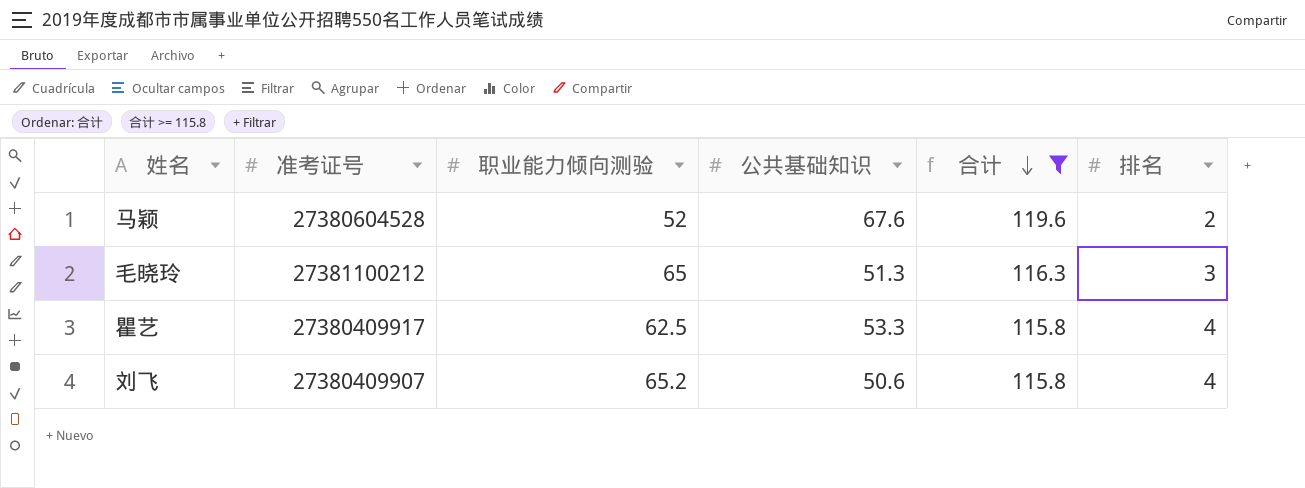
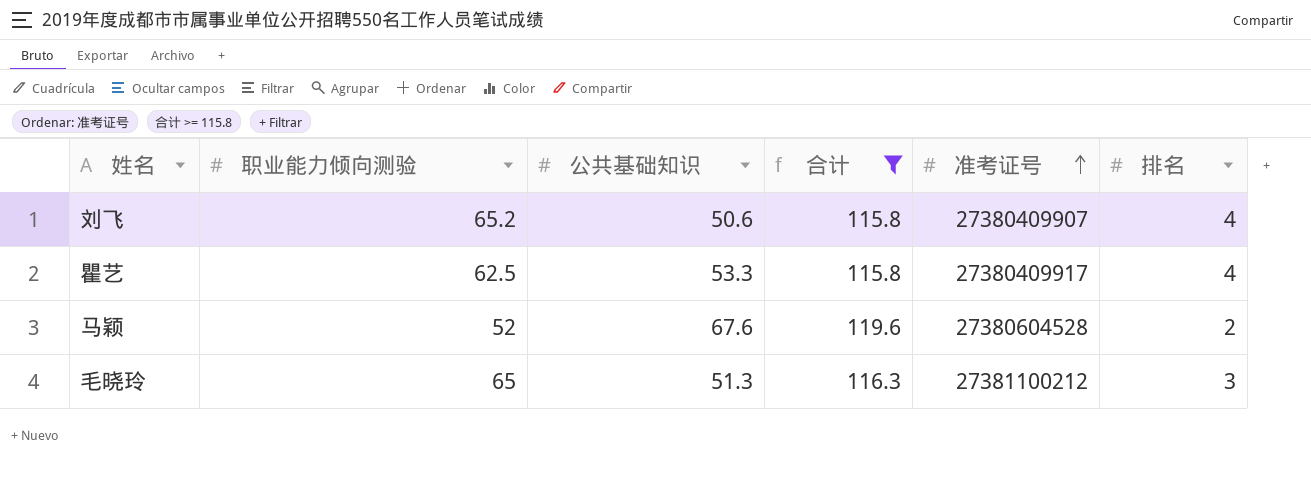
row order: 合计 descending -> 准考证号 ascending
column 准考证号 | position: 2 -> 5

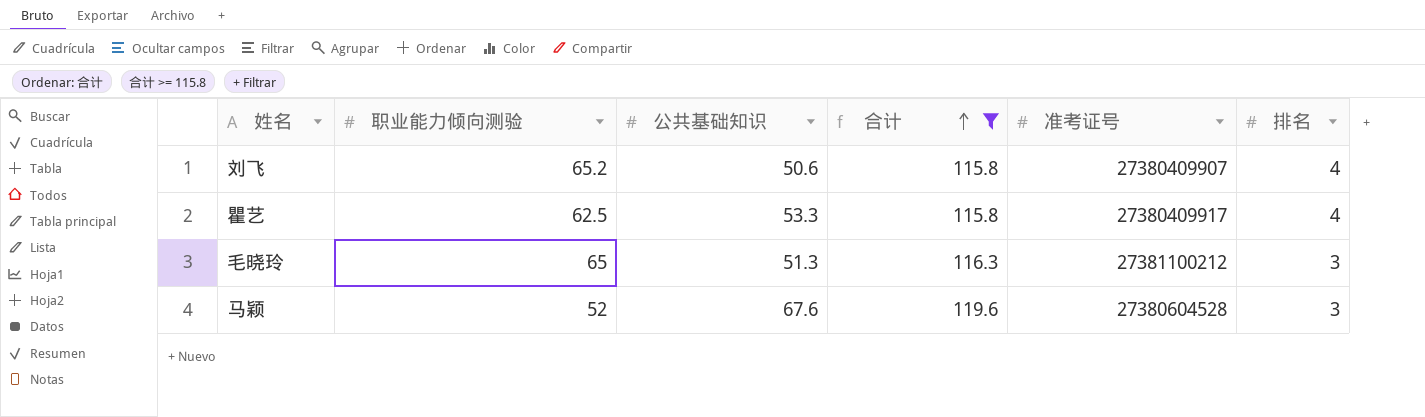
row order: 准考证号 ascending -> 合计 ascending
马颖 | 排名: 2 -> 3

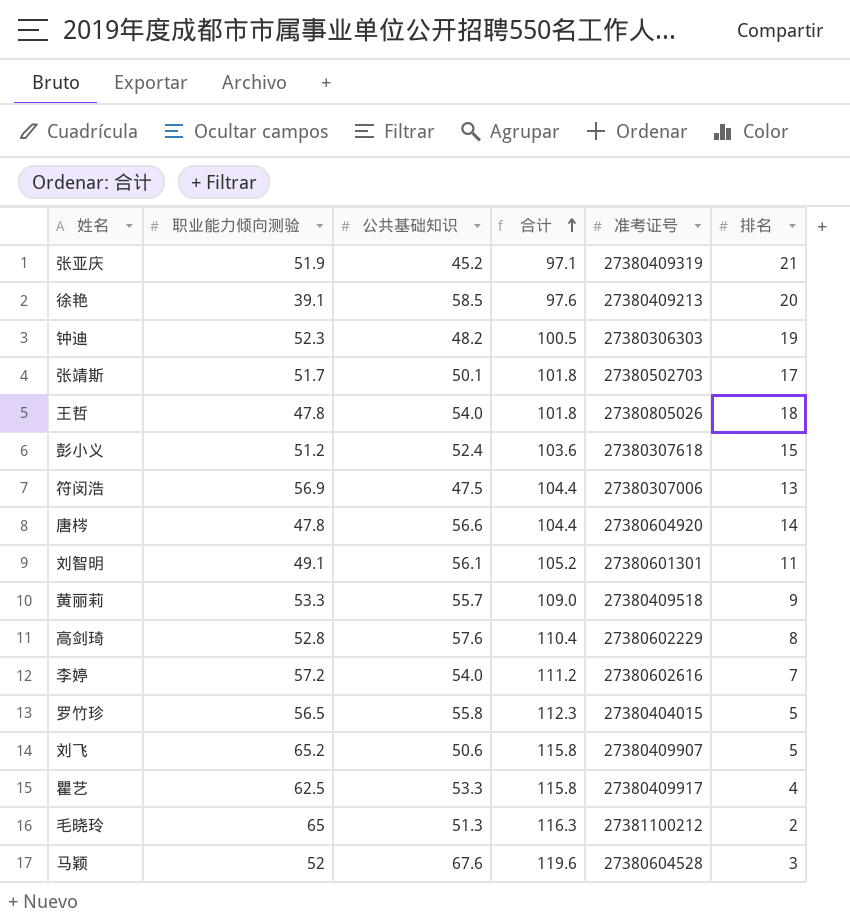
filter: 合计 >= 115.8 -> none
刘飞 | 排名: 4 -> 5
毛晓玲 | 排名: 3 -> 2

